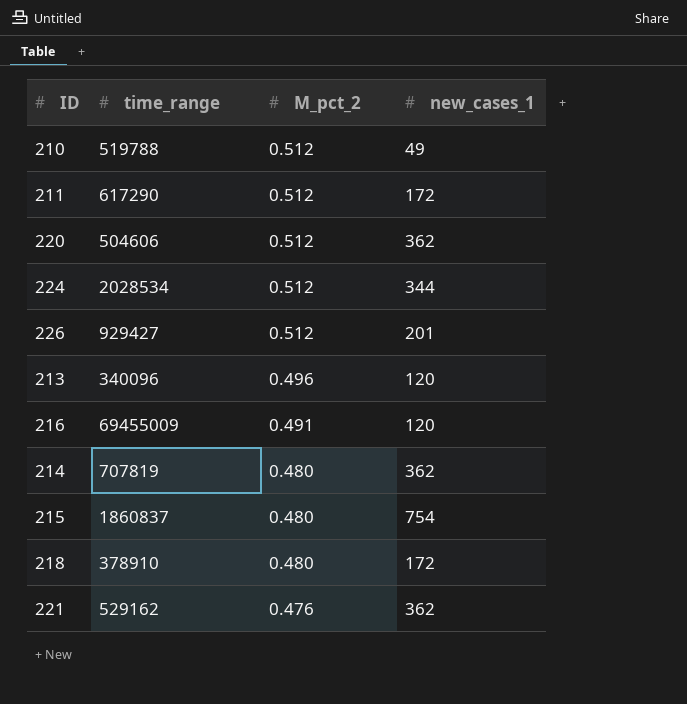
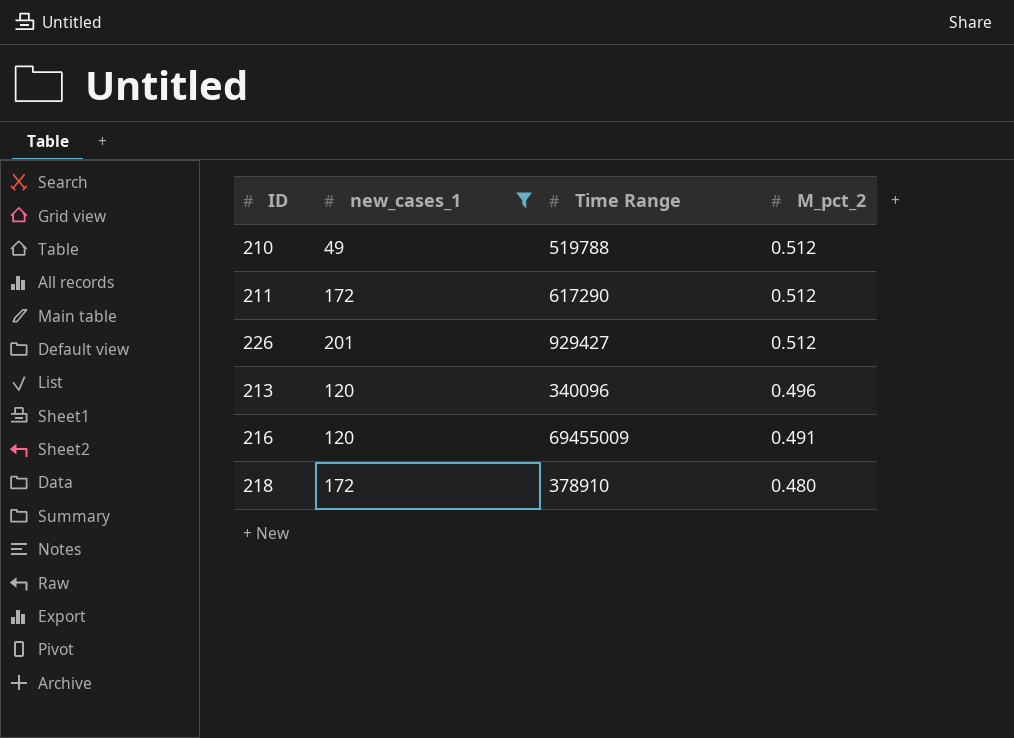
filter: none -> new_cases_1 <= 201
column new_cases_1 | position: 4 -> 2
column name: time_range -> Time Range

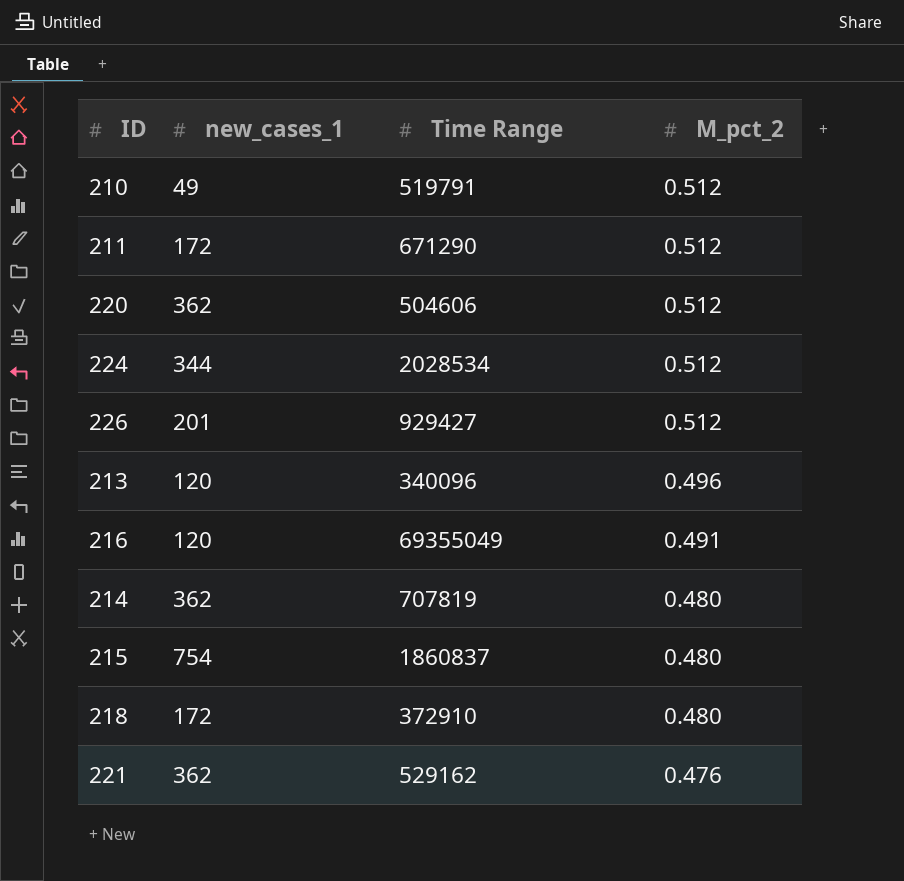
filter: new_cases_1 <= 201 -> none
210 | Time Range: 519788 -> 519791
211 | Time Range: 617290 -> 671290
216 | Time Range: 69455009 -> 69355049
218 | Time Range: 378910 -> 372910

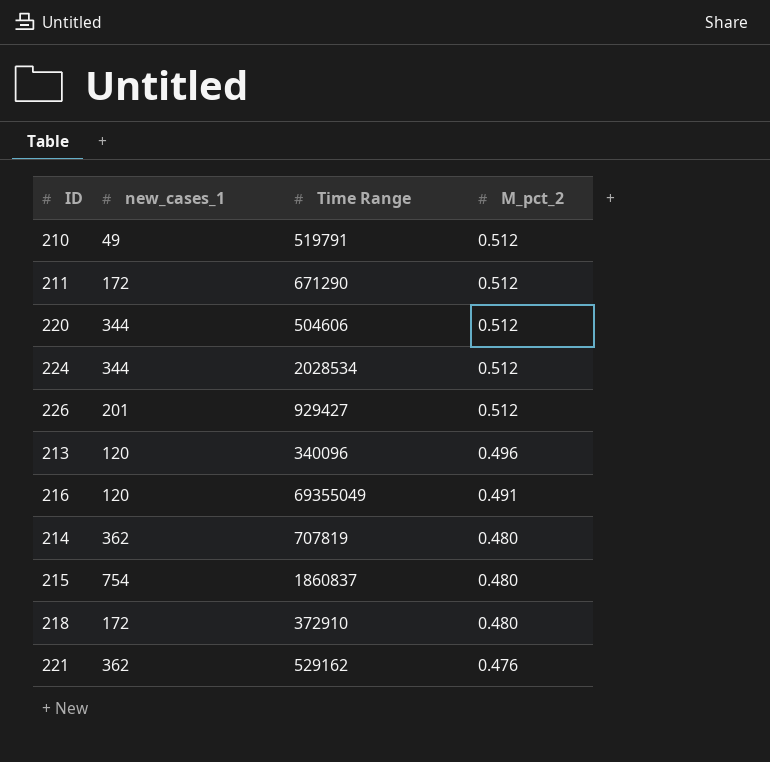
220 | new_cases_1: 362 -> 344

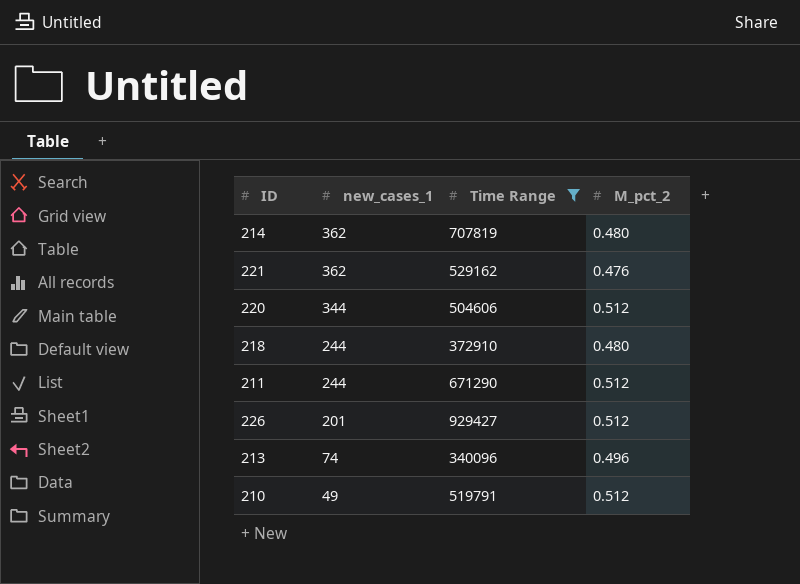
filter: none -> Time Range <= 929427
row order: M_pct_2 descending -> new_cases_1 descending
218 | new_cases_1: 172 -> 244
211 | new_cases_1: 172 -> 244
213 | new_cases_1: 120 -> 74

